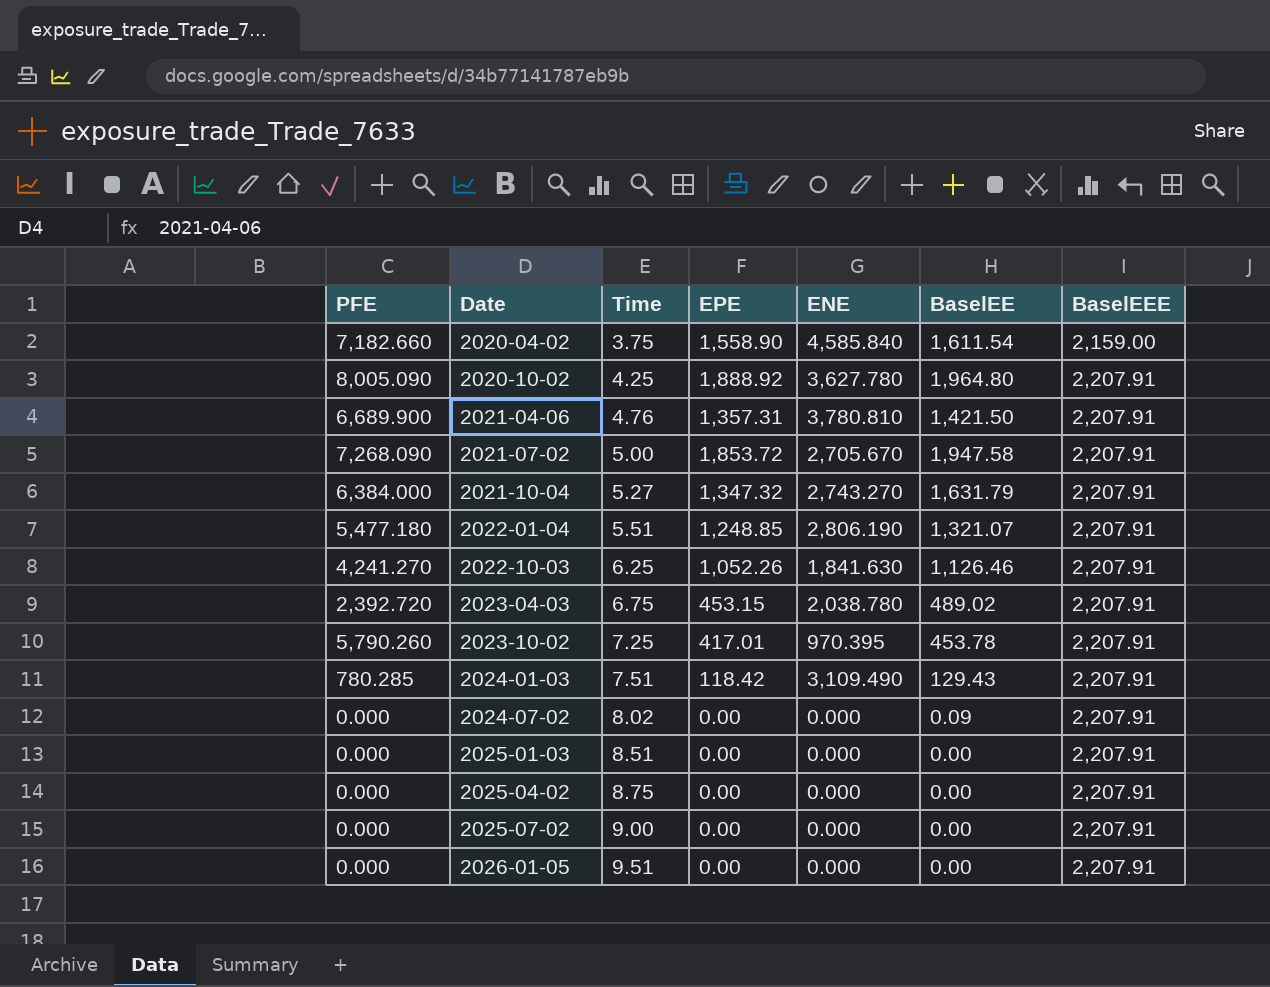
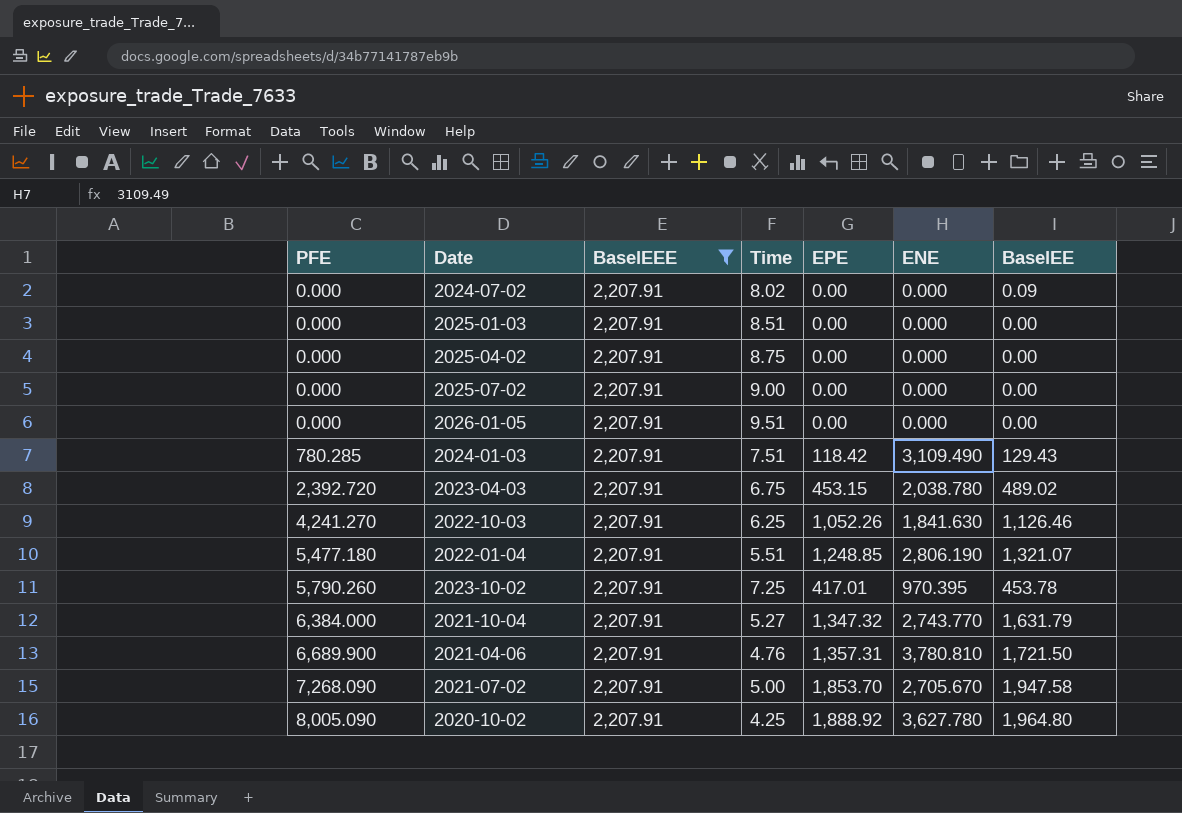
filter: none -> BaselEEE = 2,207.91
row order: Date ascending -> PFE ascending
column BaselEEE | position: 7 -> 3
2021-10-04 | ENE: 2,743.270 -> 2,743.770
2021-04-06 | BaselEE: 1,421.50 -> 1,721.50
2021-07-02 | EPE: 1,853.72 -> 1,853.70

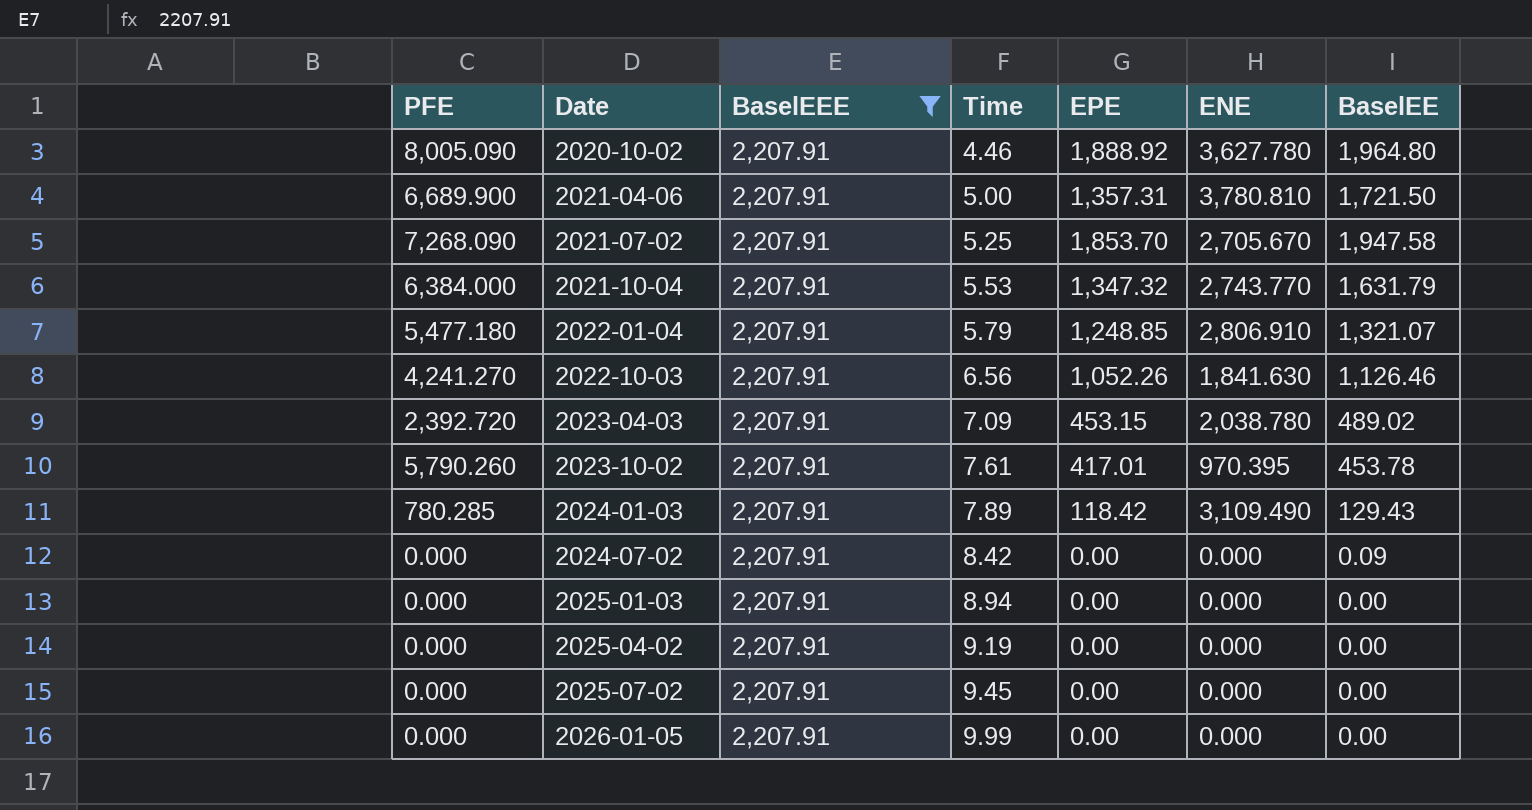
row order: PFE ascending -> Date ascending
2020-10-02 | Time: 4.25 -> 4.46
2021-04-06 | Time: 4.76 -> 5.00
2021-07-02 | Time: 5.00 -> 5.25
2021-10-04 | Time: 5.27 -> 5.53
2022-01-04 | Time: 5.51 -> 5.79
2022-01-04 | ENE: 2,806.190 -> 2,806.910
2022-10-03 | Time: 6.25 -> 6.56
2023-04-03 | Time: 6.75 -> 7.09
2023-10-02 | Time: 7.25 -> 7.61
2024-01-03 | Time: 7.51 -> 7.89
2024-07-02 | Time: 8.02 -> 8.42
2025-01-03 | Time: 8.51 -> 8.94
2025-04-02 | Time: 8.75 -> 9.19
2025-07-02 | Time: 9.00 -> 9.45
2026-01-05 | Time: 9.51 -> 9.99

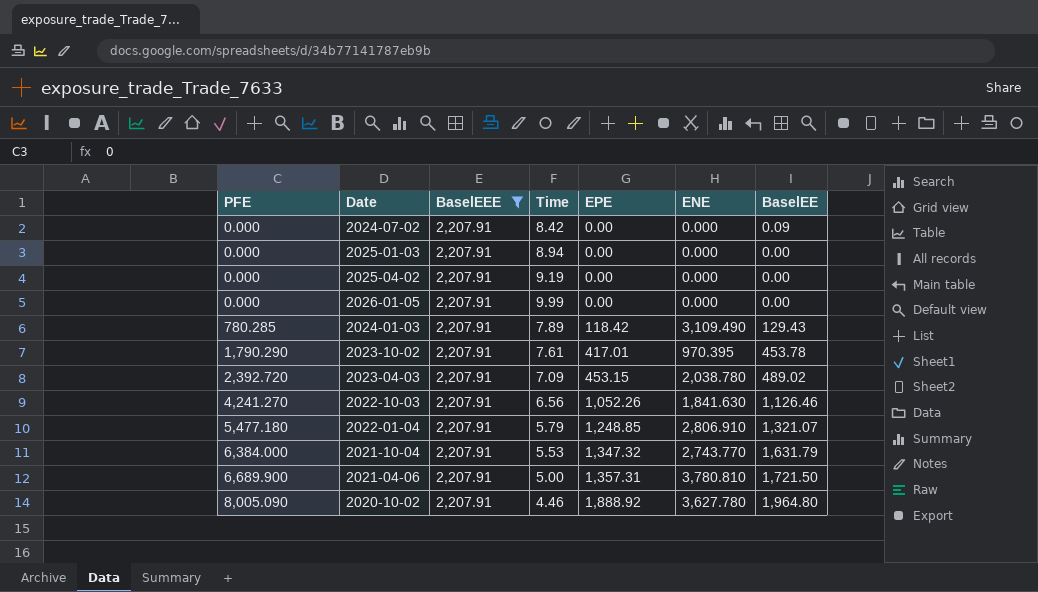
row order: Date ascending -> PFE ascending
row 2021-07-02: 7,268.090 | 2,207.91 | 5.25 | 1,853.70 | 2,705.670 | 1,947.58 -> none
row 2025-07-02: 0.000 | 2,207.91 | 9.45 | 0.00 | 0.000 | 0.00 -> none
2023-10-02 | PFE: 5,790.260 -> 1,790.290

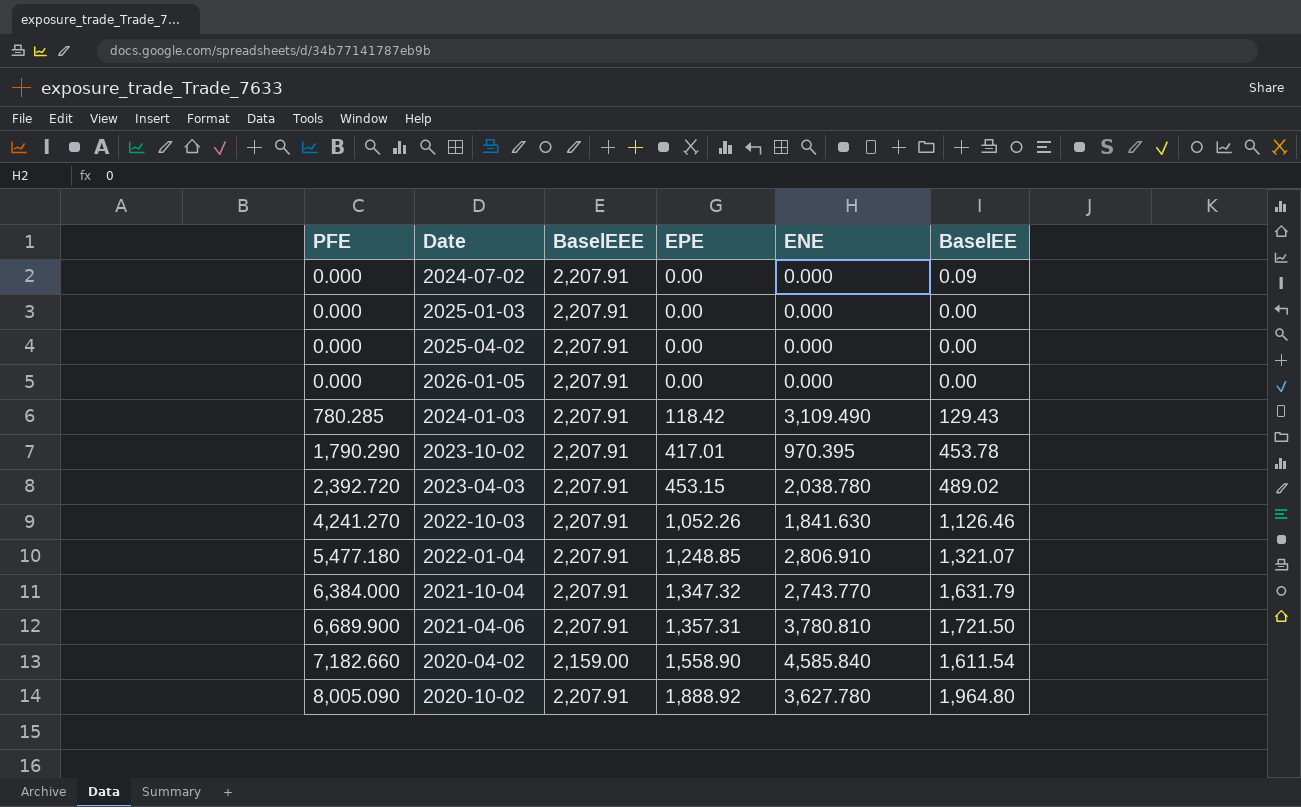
filter: BaselEEE = 2,207.91 -> none
column Time | position: 4 -> none

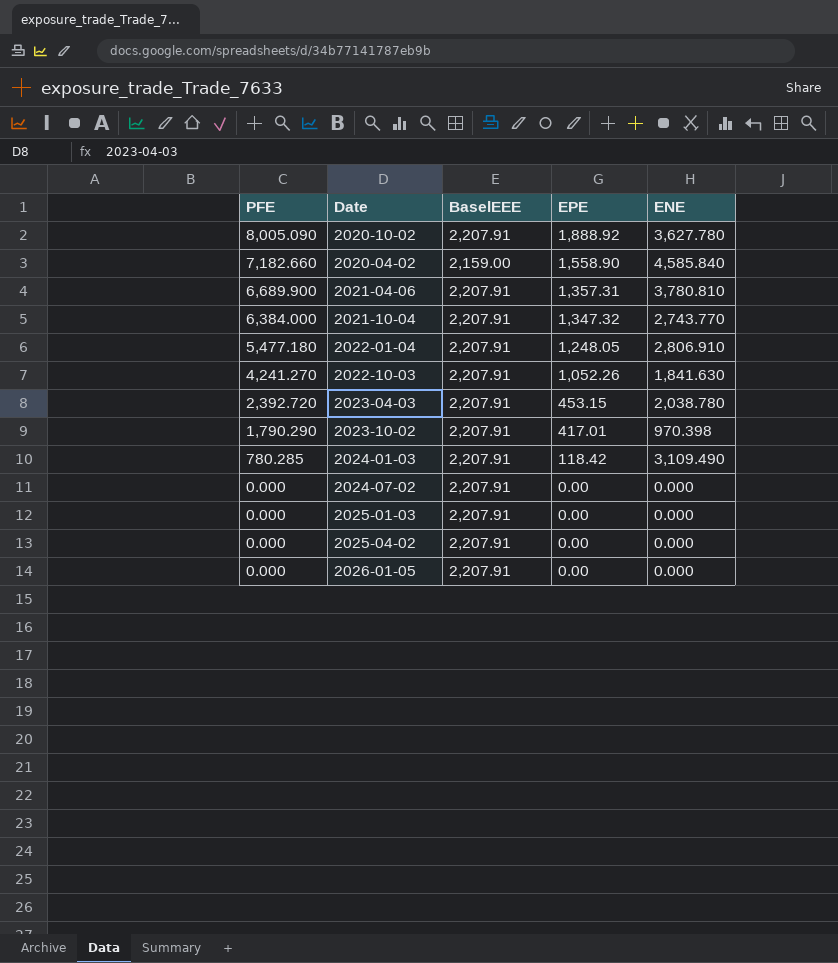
row order: PFE ascending -> PFE descending
column BaselEE | position: 6 -> none
2022-01-04 | EPE: 1,248.85 -> 1,248.05
2023-10-02 | ENE: 970.395 -> 970.398

